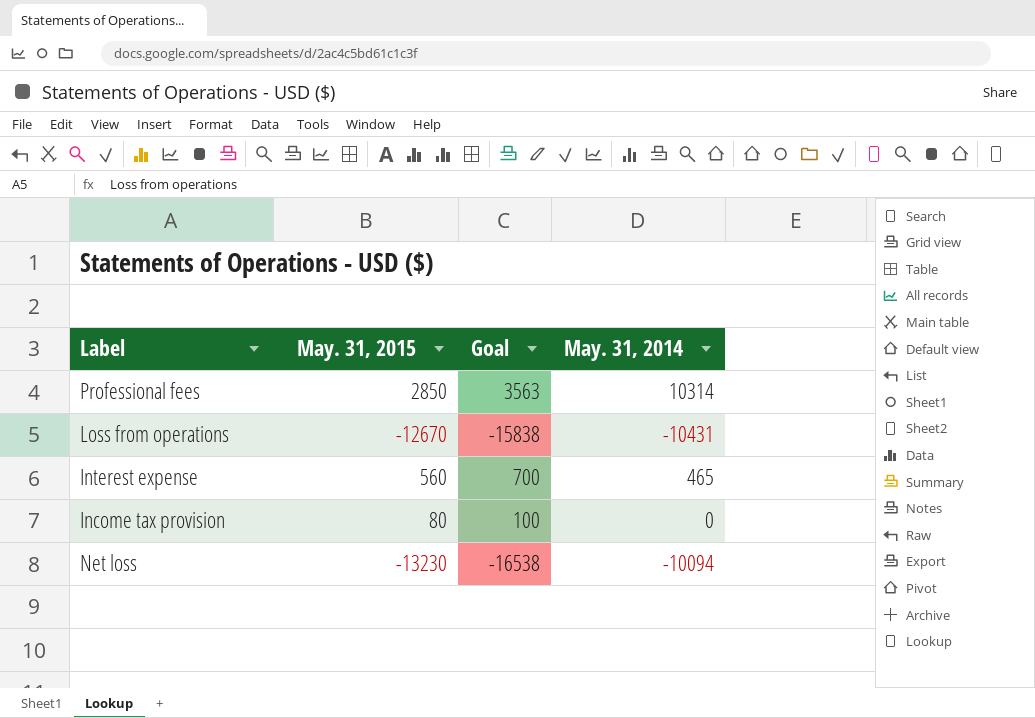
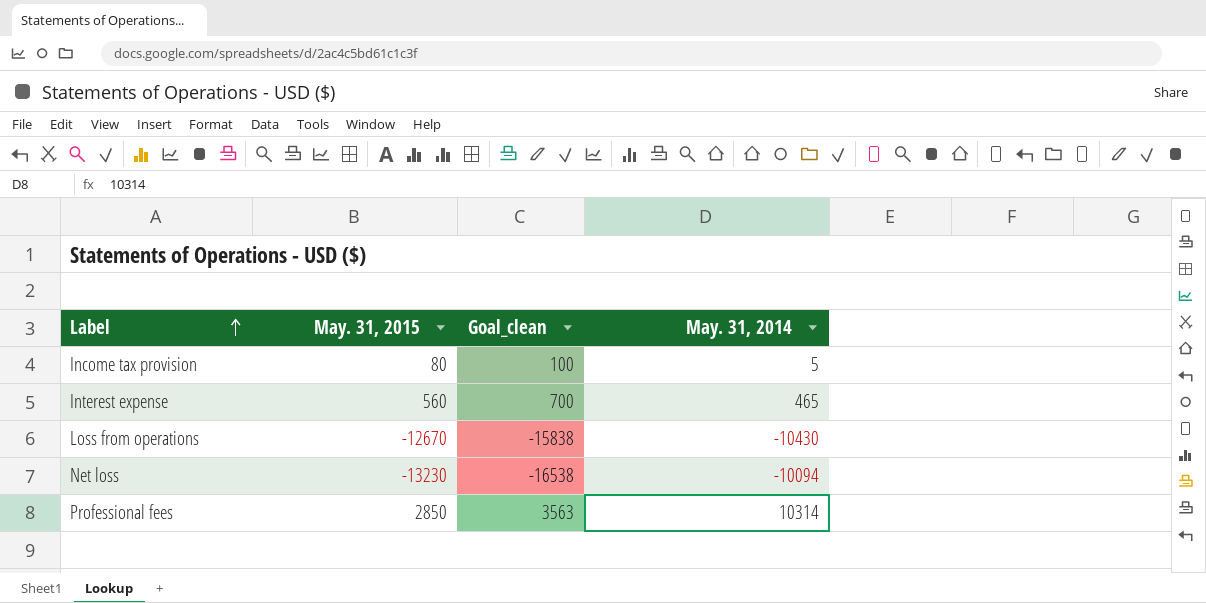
row order: none -> Label ascending
column name: Goal -> Goal_clean
Income tax provision | May. 31, 2014: 0 -> 5
Loss from operations | May. 31, 2014: -10431 -> -10430

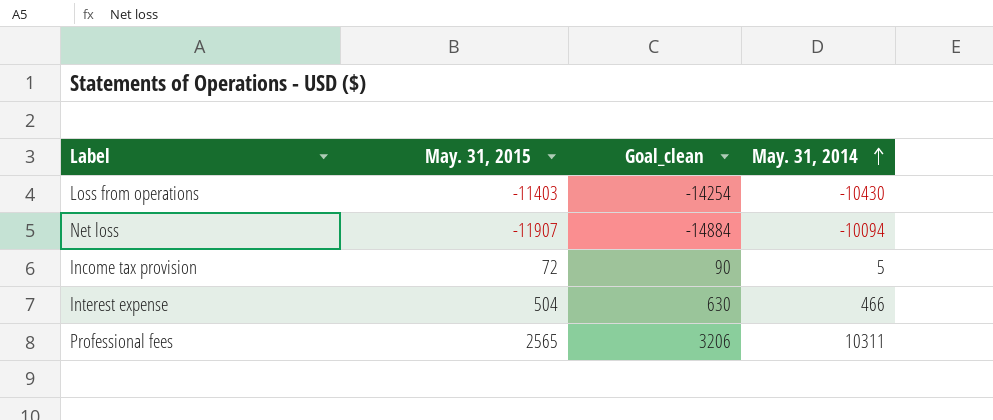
row order: Label ascending -> May. 31, 2014 ascending
Loss from operations | May. 31, 2015: -12670 -> -11403
Loss from operations | Goal_clean: -15838 -> -14254
Net loss | May. 31, 2015: -13230 -> -11907
Net loss | Goal_clean: -16538 -> -14884
Income tax provision | May. 31, 2015: 80 -> 72
Income tax provision | Goal_clean: 100 -> 90
Interest expense | May. 31, 2015: 560 -> 504
Interest expense | Goal_clean: 700 -> 630
Interest expense | May. 31, 2014: 465 -> 466
Professional fees | May. 31, 2015: 2850 -> 2565
Professional fees | Goal_clean: 3563 -> 3206
Professional fees | May. 31, 2014: 10314 -> 10311

